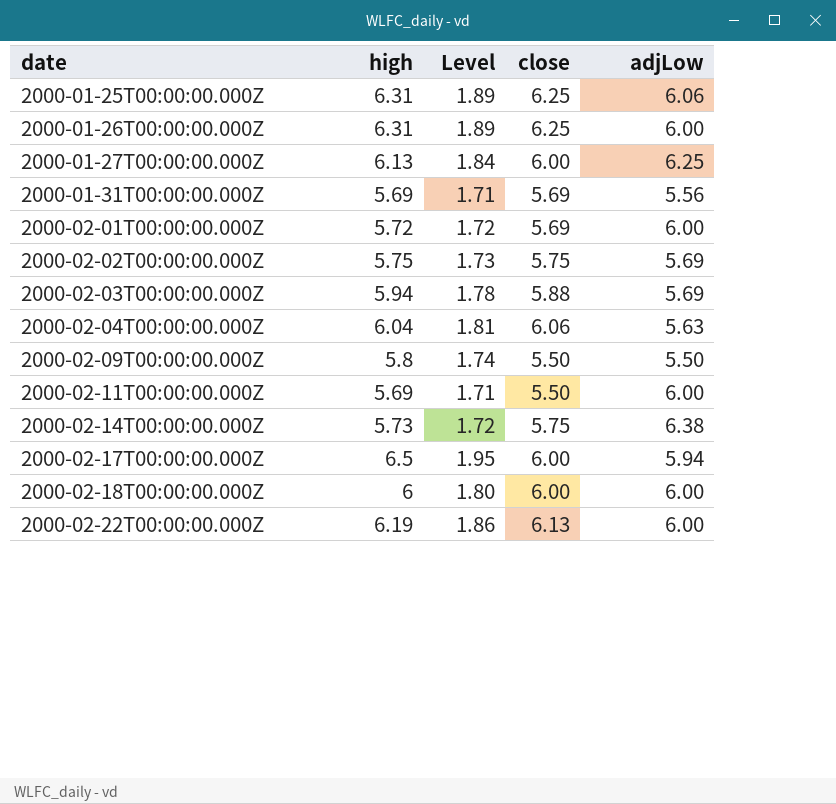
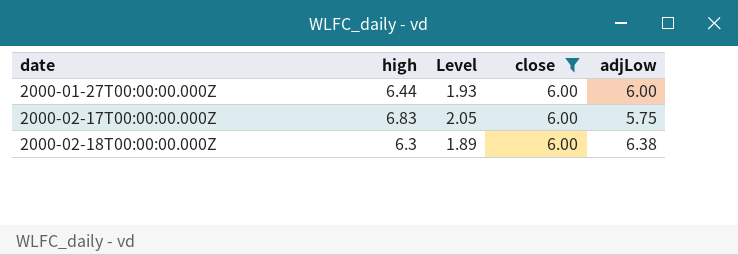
filter: none -> close = 6.00
2000-01-27T00:00:00.000Z | high: 6.13 -> 6.44
2000-01-27T00:00:00.000Z | Level: 1.84 -> 1.93
2000-01-27T00:00:00.000Z | adjLow: 6.25 -> 6.00
2000-02-17T00:00:00.000Z | high: 6.5 -> 6.83
2000-02-17T00:00:00.000Z | Level: 1.95 -> 2.05
2000-02-17T00:00:00.000Z | adjLow: 5.94 -> 5.75
2000-02-18T00:00:00.000Z | high: 6 -> 6.3
2000-02-18T00:00:00.000Z | Level: 1.80 -> 1.89
2000-02-18T00:00:00.000Z | adjLow: 6.00 -> 6.38

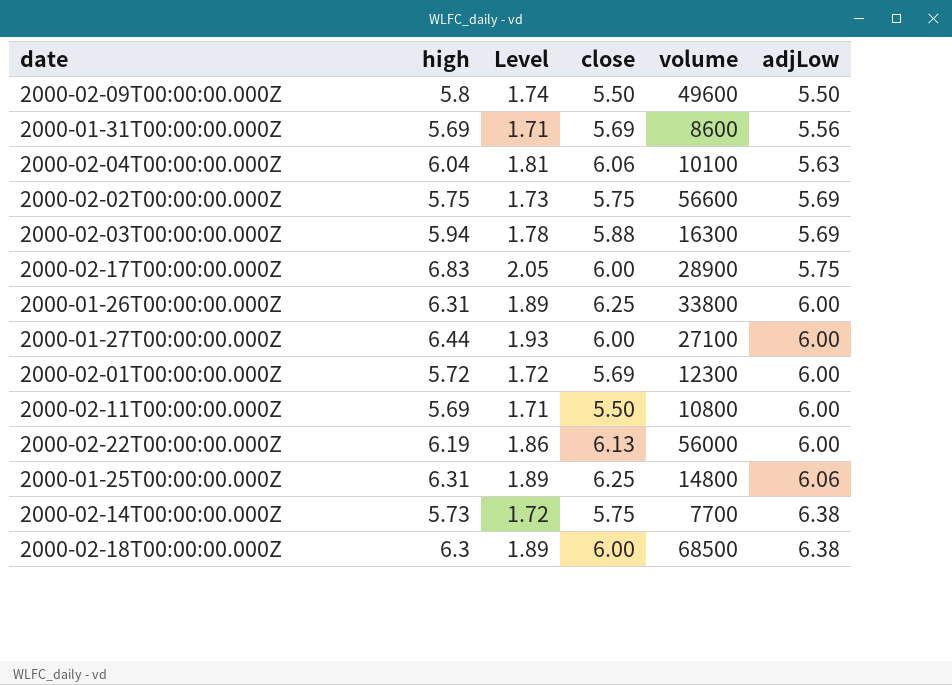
filter: close = 6.00 -> none
row order: date ascending -> adjLow ascending
column volume | position: none -> 5

